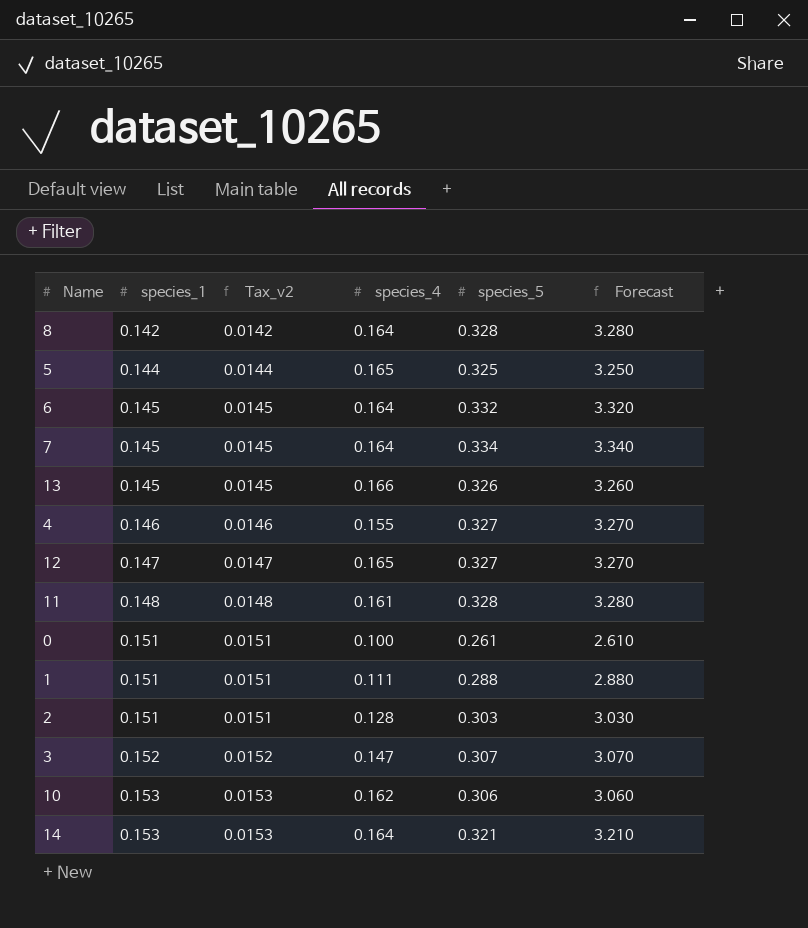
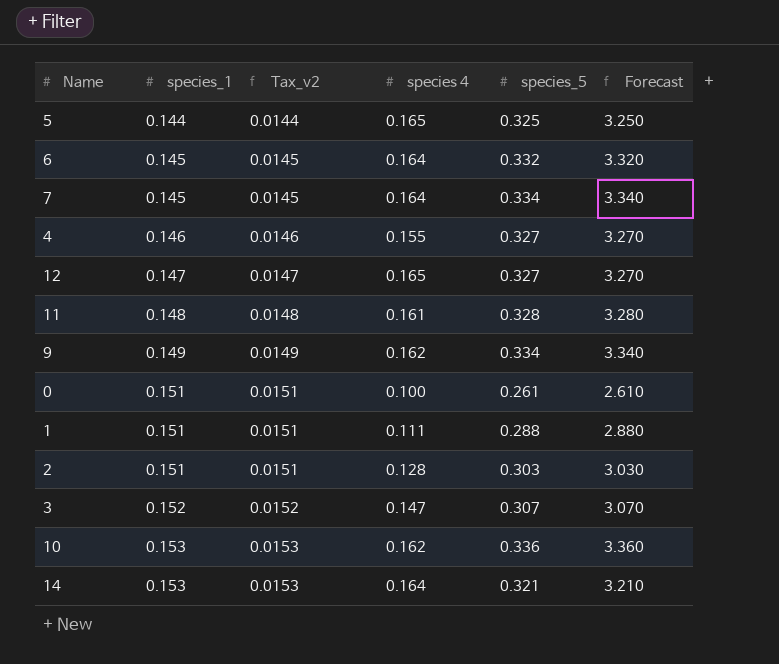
column name: species_4 -> species 4
row 8: 0.142 | 0.0142 | 0.164 | 0.328 | 3.280 -> none
row 13: 0.145 | 0.0145 | 0.166 | 0.326 | 3.260 -> none
row 9: none -> 0.149 | 0.0149 | 0.162 | 0.334 | 3.340
10 | species_5: 0.306 -> 0.336
10 | Forecast: 3.060 -> 3.360

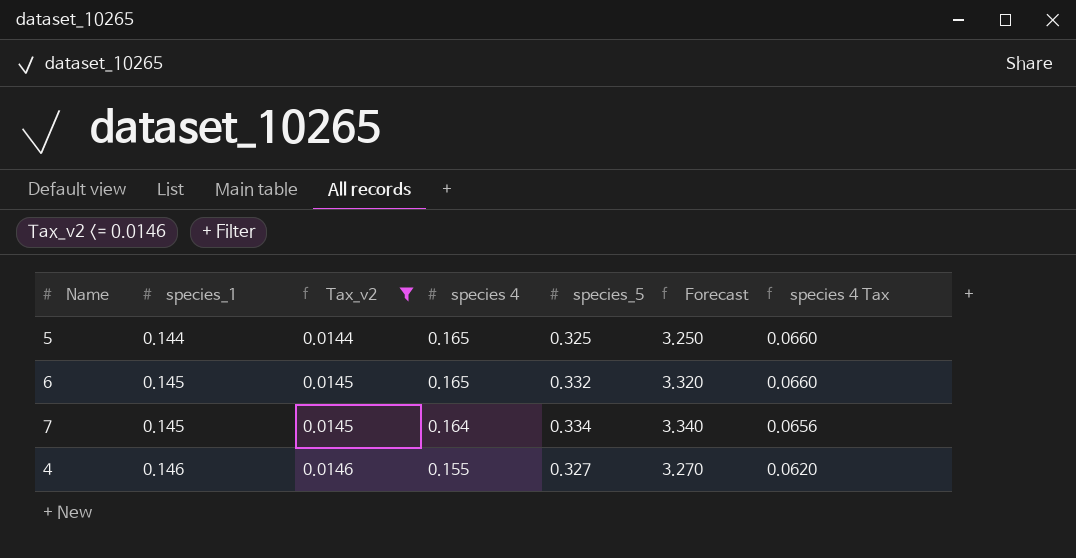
filter: none -> Tax_v2 <= 0.0146
column species 4 Tax | formula: none -> [species 4] * 0.4
6 | species 4: 0.164 -> 0.165

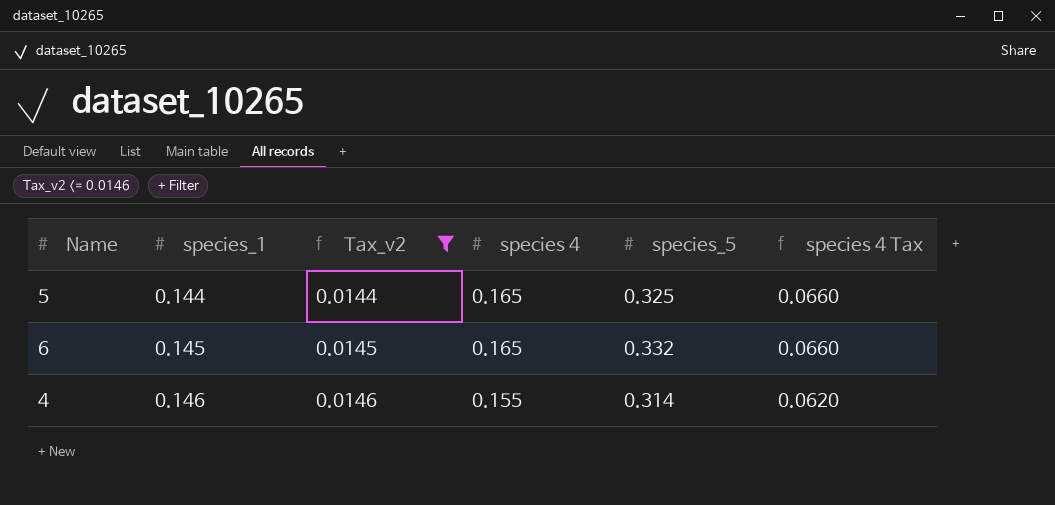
column Forecast | formula: [species_5] * 10 -> none
row 7: 0.145 | 0.0145 | 0.164 | 0.334 | 3.340 | 0.0656 -> none
4 | species_5: 0.327 -> 0.314

